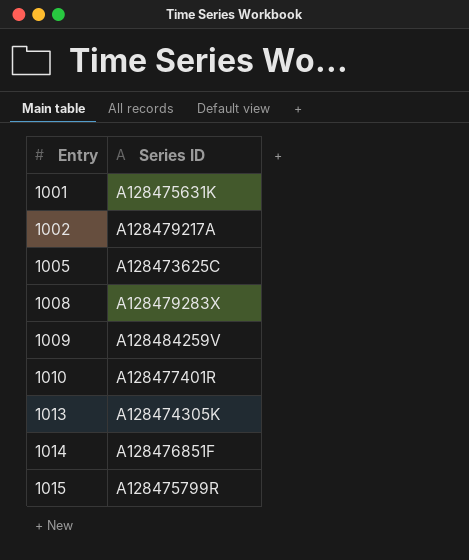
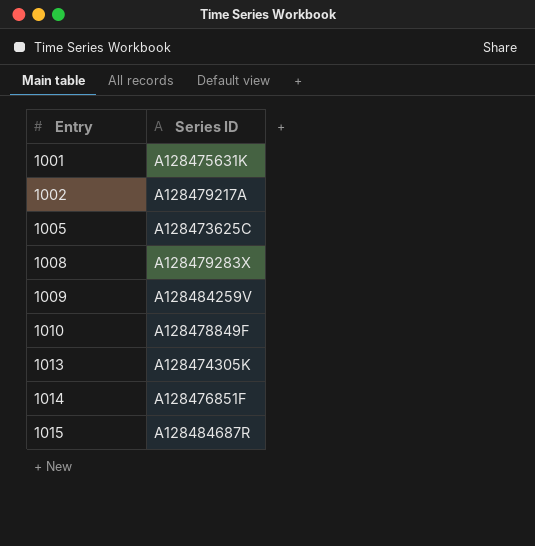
1010 | Series ID: A128477401R -> A128478849F
1015 | Series ID: A128475799R -> A128484687R

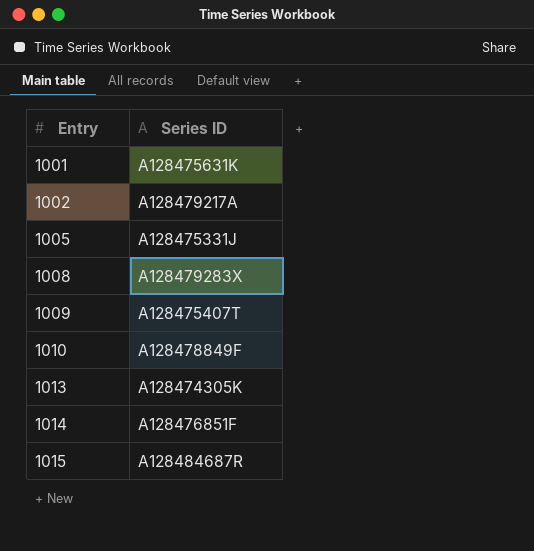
1005 | Series ID: A128473625C -> A128475331J
1009 | Series ID: A128484259V -> A128475407T

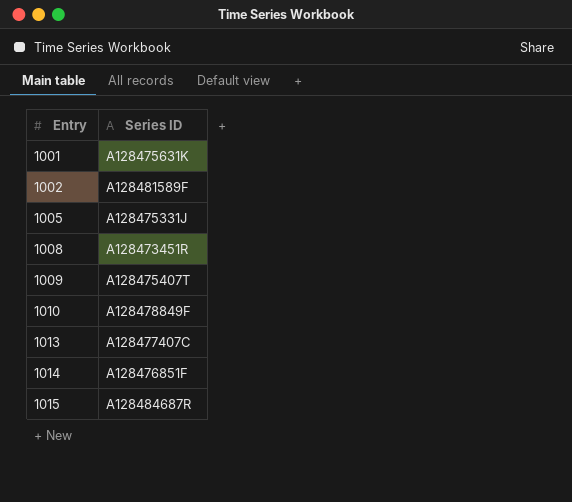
1002 | Series ID: A128479217A -> A128481589F
1008 | Series ID: A128479283X -> A128473451R
1013 | Series ID: A128474305K -> A128477407C

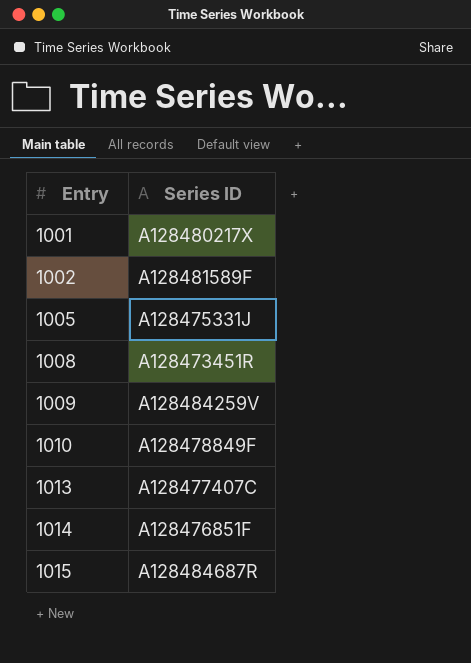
1001 | Series ID: A128475631K -> A128480217X
1009 | Series ID: A128475407T -> A128484259V

